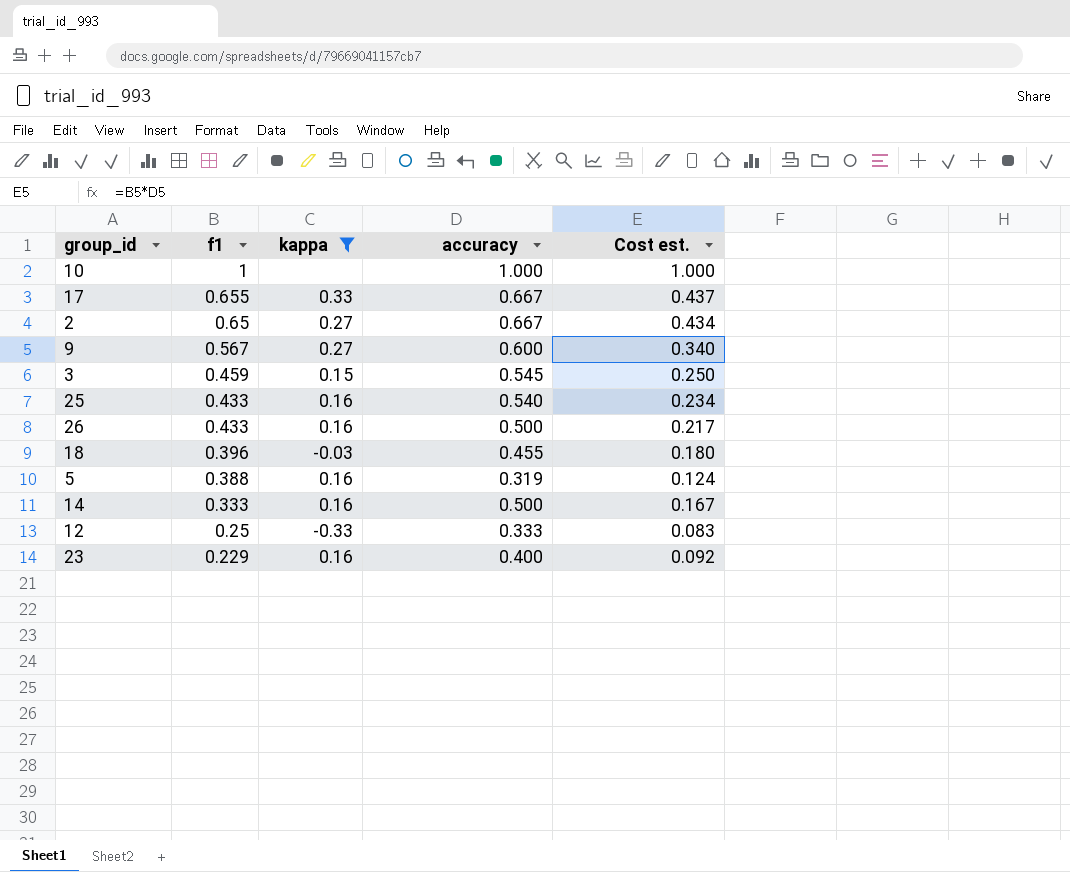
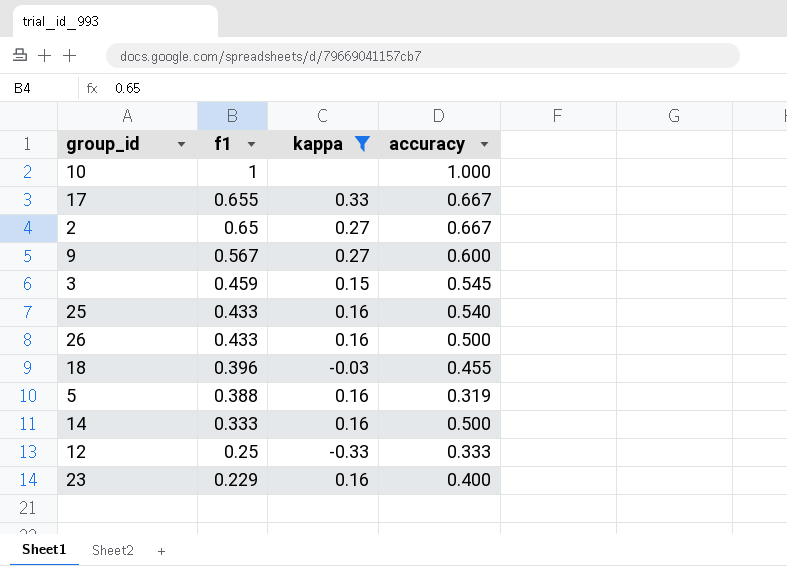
column Cost est. | formula: [f1] * [accuracy] -> none

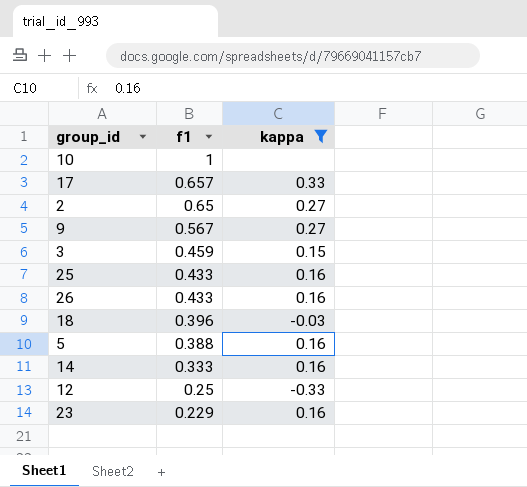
column accuracy | position: 4 -> none
17 | f1: 0.655 -> 0.657

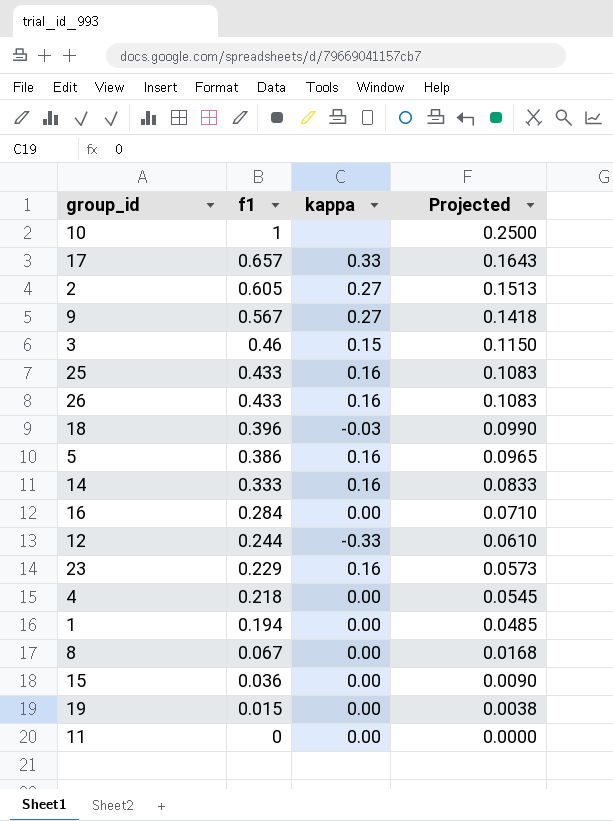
filter: kappa != 0.00 -> none
column Projected | formula: none -> [f1] * 0.25
2 | f1: 0.65 -> 0.605
3 | f1: 0.459 -> 0.46
5 | f1: 0.388 -> 0.386
12 | f1: 0.25 -> 0.244

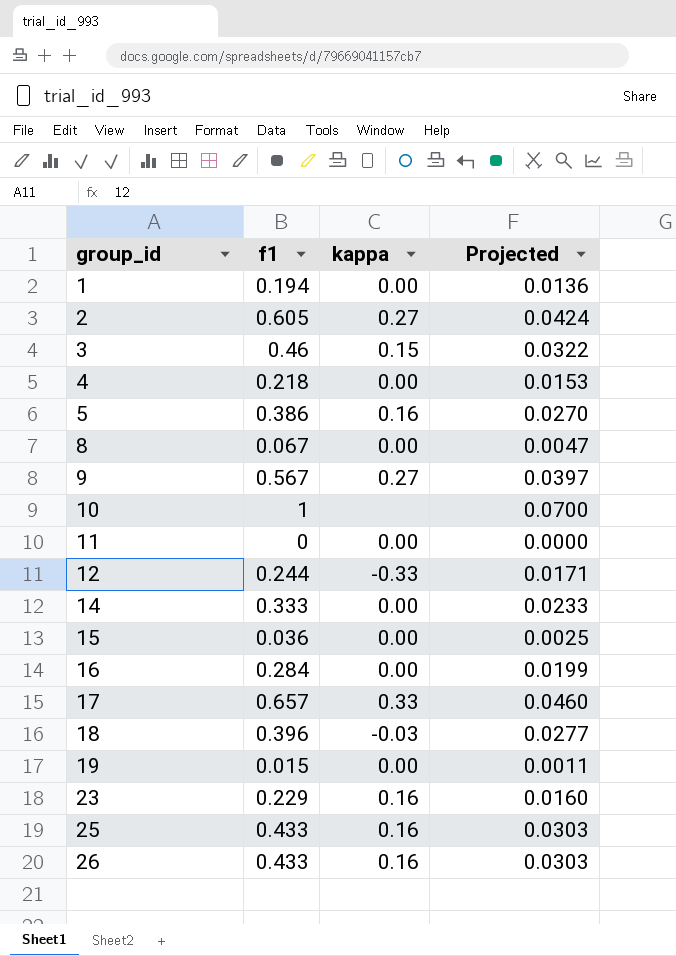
row order: f1 descending -> group_id ascending
column Projected | formula: [f1] * 0.25 -> [f1] * 0.07
14 | kappa: 0.16 -> 0.00

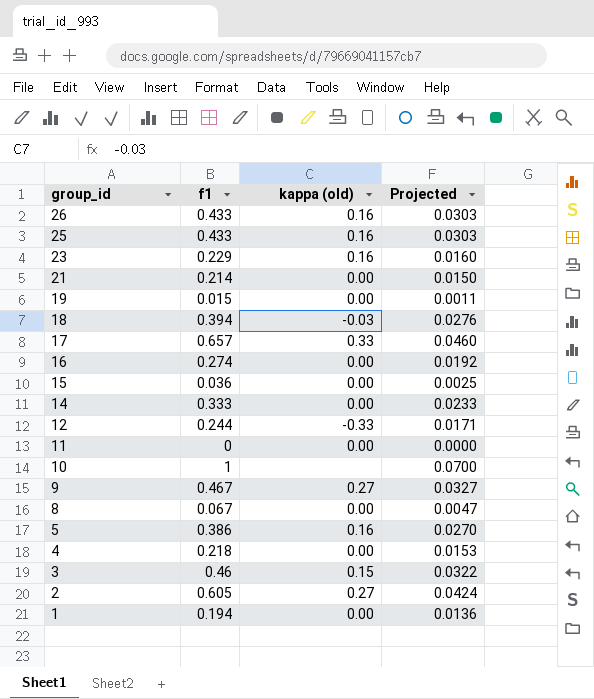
row order: group_id ascending -> group_id descending
column name: kappa -> kappa (old)
row 21: none -> 0.214 | 0.00 | 0.0150
18 | f1: 0.396 -> 0.394
18 | Projected: 0.0277 -> 0.0276
16 | f1: 0.284 -> 0.274
16 | Projected: 0.0199 -> 0.0192
9 | f1: 0.567 -> 0.467
9 | Projected: 0.0397 -> 0.0327

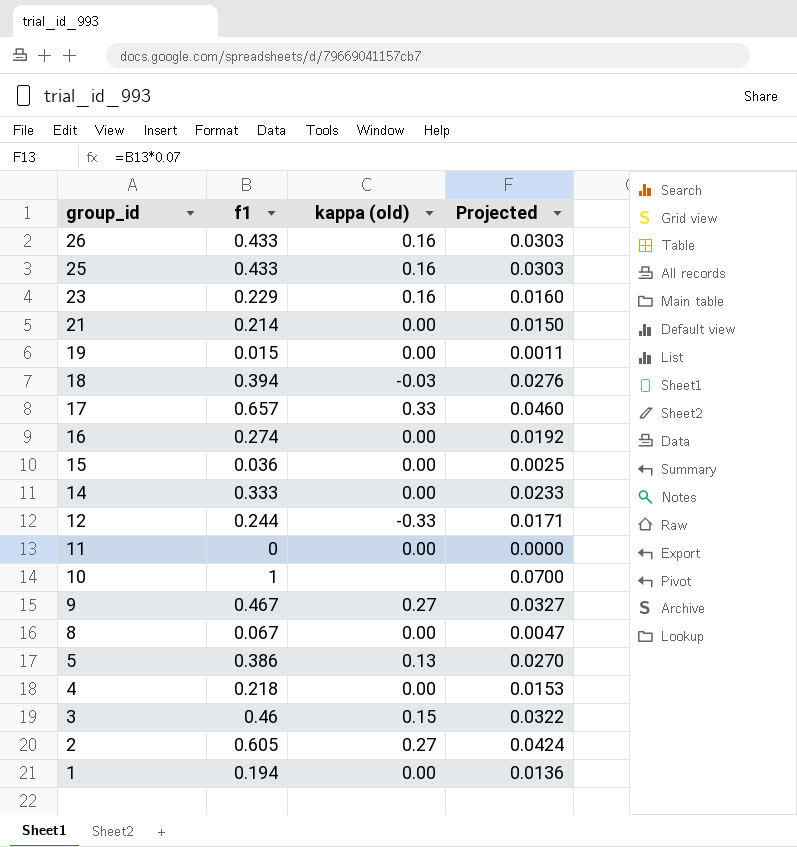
5 | kappa (old): 0.16 -> 0.13

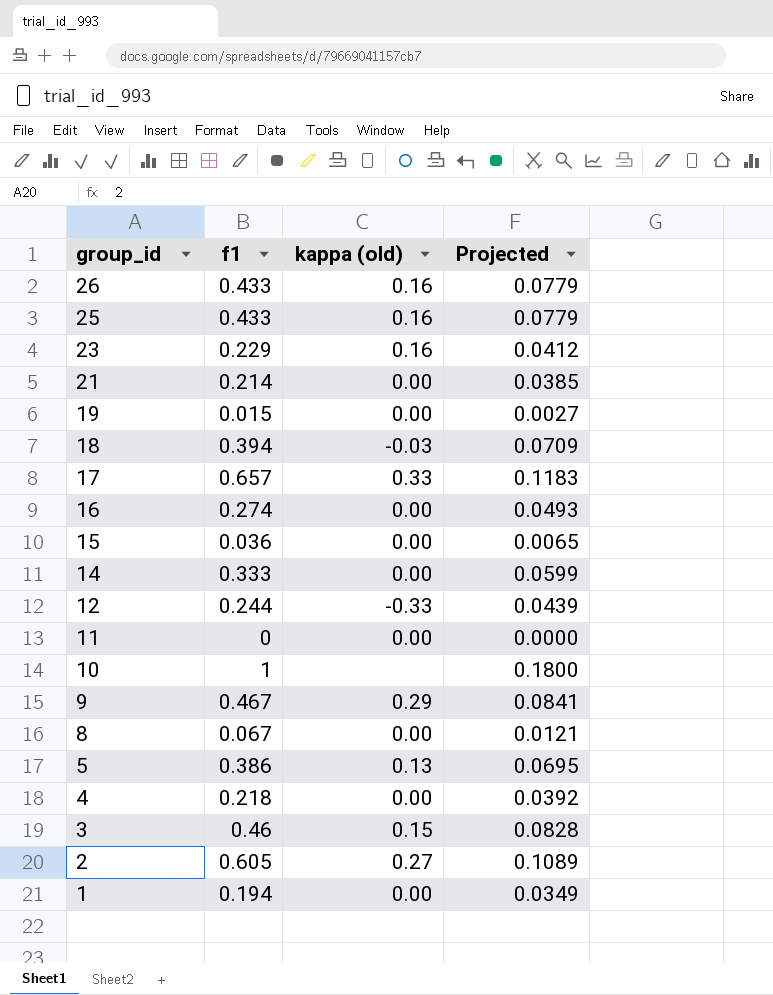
column Projected | formula: [f1] * 0.07 -> [f1] * 0.18
9 | kappa (old): 0.27 -> 0.29

